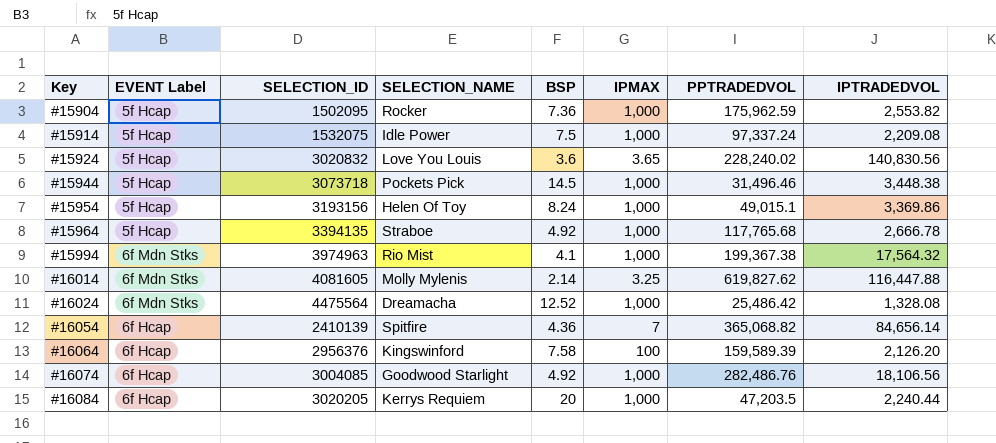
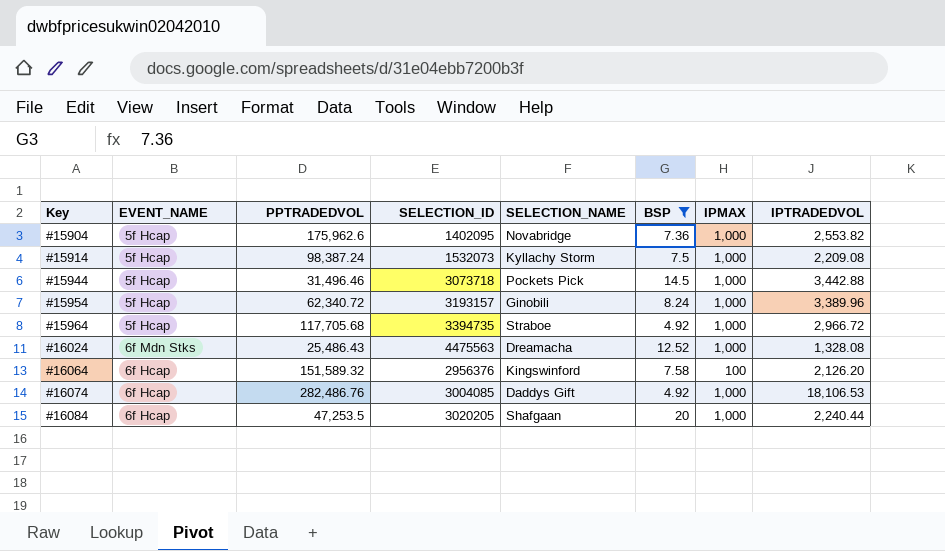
filter: none -> BSP >= 4.92
column name: EVENT Label -> EVENT_NAME
column PPTRADEDVOL | position: 7 -> 3
#15904 | PPTRADEDVOL: 175,962.59 -> 175,962.6
#15904 | SELECTION_ID: 1502095 -> 1402095
#15904 | SELECTION_NAME: Rocker -> Novabridge
#15914 | PPTRADEDVOL: 97,337.24 -> 98,387.24
#15914 | SELECTION_ID: 1532075 -> 1532073
#15914 | SELECTION_NAME: Idle Power -> Kyllachy Storm
#15944 | IPTRADEDVOL: 3,448.38 -> 3,442.88
#15954 | PPTRADEDVOL: 49,015.1 -> 62,340.72
#15954 | SELECTION_ID: 3193156 -> 3193157
#15954 | SELECTION_NAME: Helen Of Toy -> Ginobili
#15954 | IPTRADEDVOL: 3,369.86 -> 3,389.96
#15964 | PPTRADEDVOL: 117,765.68 -> 117,705.68
#15964 | SELECTION_ID: 3394135 -> 3394735
#15964 | IPTRADEDVOL: 2,666.78 -> 2,966.72
#16024 | PPTRADEDVOL: 25,486.42 -> 25,486.43
#16024 | SELECTION_ID: 4475564 -> 4475563
#16064 | PPTRADEDVOL: 159,589.39 -> 151,589.32
#16074 | SELECTION_NAME: Goodwood Starlight -> Daddys Gift
#16074 | IPTRADEDVOL: 18,106.56 -> 18,106.53
#16084 | PPTRADEDVOL: 47,203.5 -> 47,253.5
#16084 | SELECTION_NAME: Kerrys Requiem -> Shafgaan

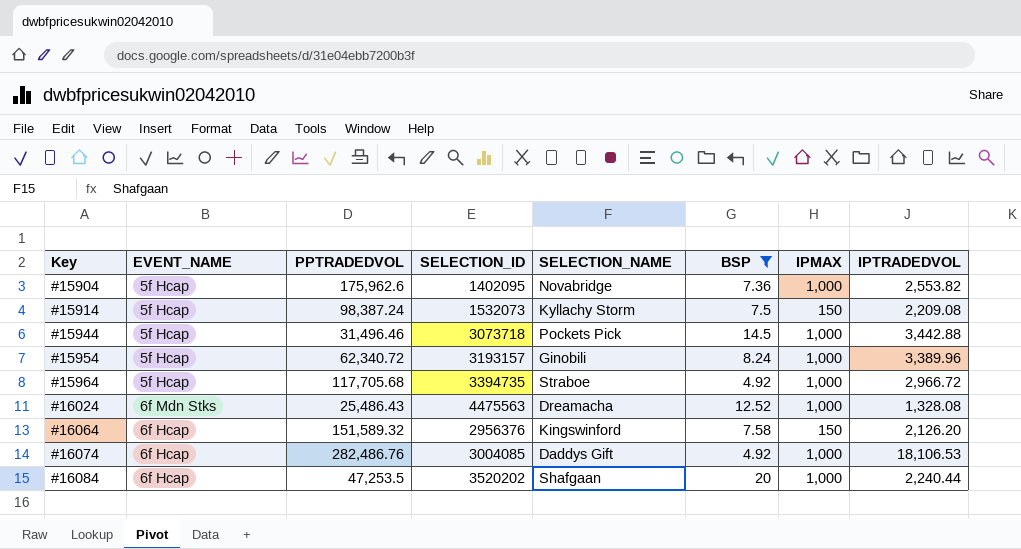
#15914 | IPMAX: 1,000 -> 150
#16064 | IPMAX: 100 -> 150
#16084 | SELECTION_ID: 3020205 -> 3520202

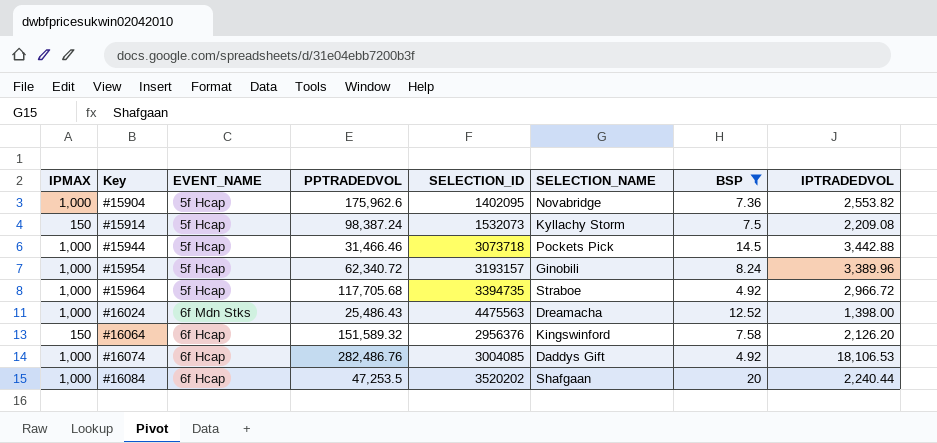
column IPMAX | position: 7 -> 1
#15944 | PPTRADEDVOL: 31,496.46 -> 31,466.46
#16024 | IPTRADEDVOL: 1,328.08 -> 1,398.00

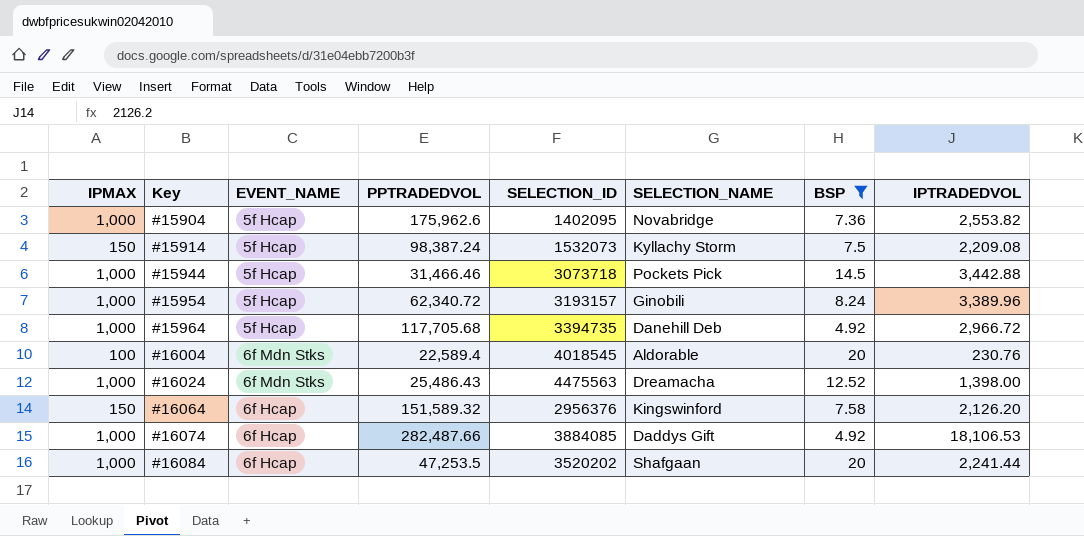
#15964 | SELECTION_NAME: Straboe -> Danehill Deb
row #16004: none -> 100 | 6f Mdn Stks | 22,589.4 | 4018545 | Aldorable | 20 | 230.76
#16074 | PPTRADEDVOL: 282,486.76 -> 282,487.66
#16074 | SELECTION_ID: 3004085 -> 3884085
#16084 | IPTRADEDVOL: 2,240.44 -> 2,241.44

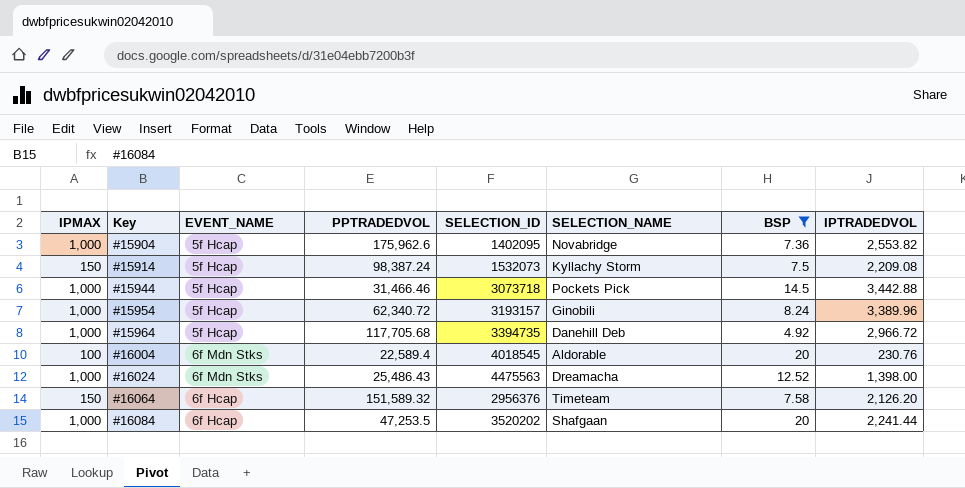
row #16074: 1,000 | 6f Hcap | 282,487.66 | 3884085 | Daddys Gift | 4.92 | 18,106.53 -> none
#16064 | SELECTION_NAME: Kingswinford -> Timeteam

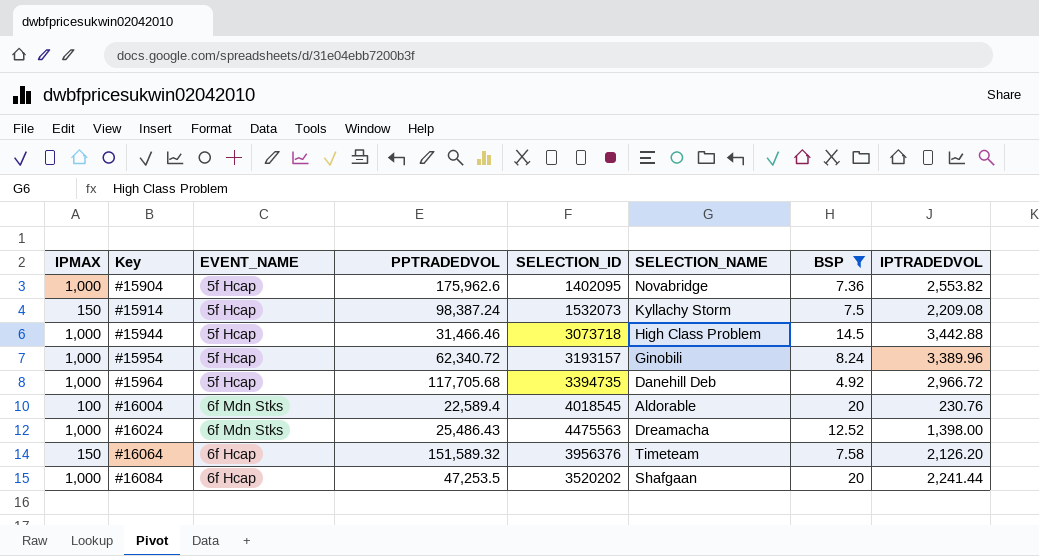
#15944 | SELECTION_NAME: Pockets Pick -> High Class Problem
#16064 | SELECTION_ID: 2956376 -> 3956376

